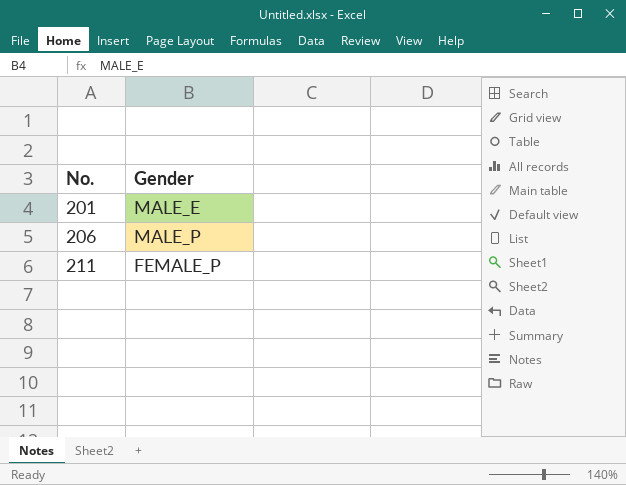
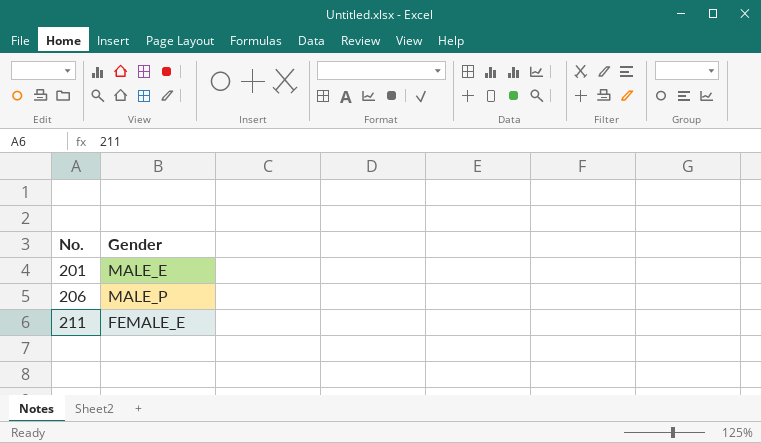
211 | Gender: FEMALE_P -> FEMALE_E

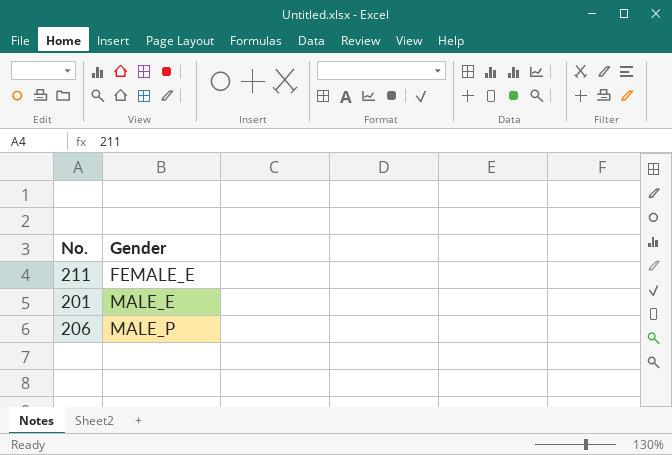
row order: No. ascending -> Gender ascending

